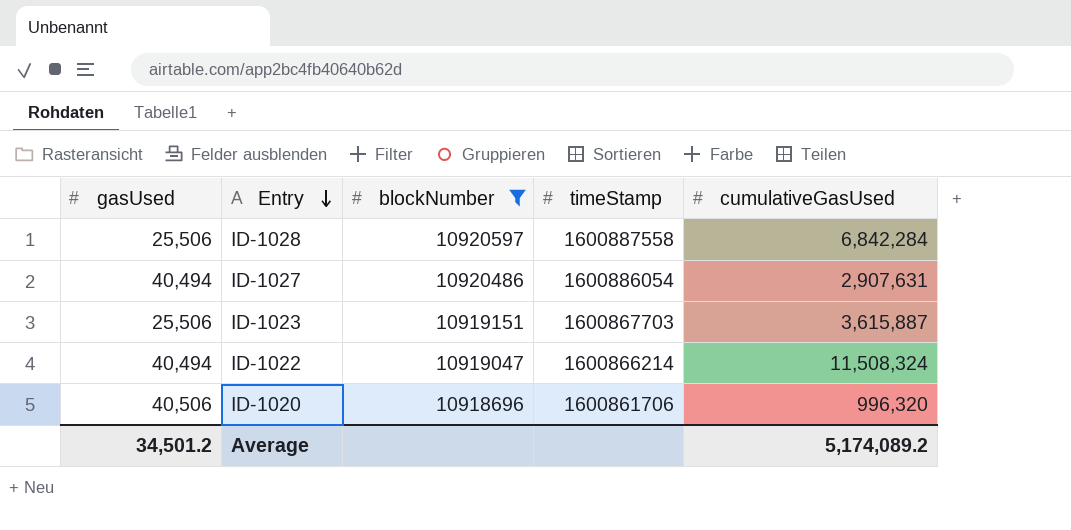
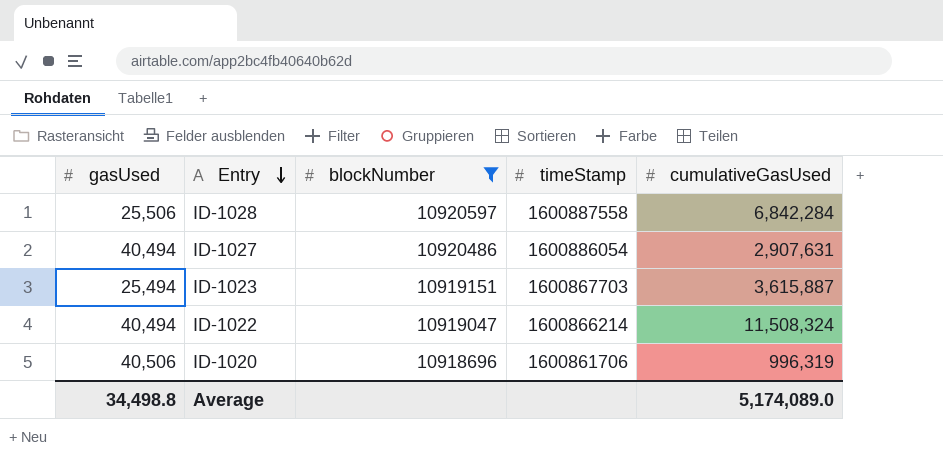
ID-1023 | gasUsed: 25,506 -> 25,494
ID-1020 | cumulativeGasUsed: 996,320 -> 996,319
Average | gasUsed: 34,501.2 -> 34,498.8
Average | cumulativeGasUsed: 5,174,089.2 -> 5,174,089.0

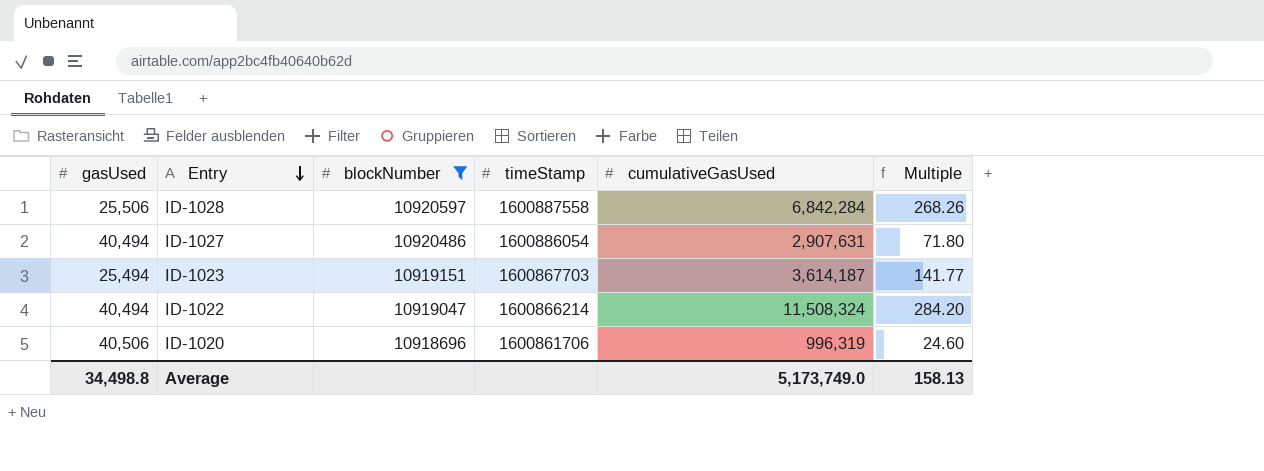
column Multiple | formula: none -> [cumulativeGasUsed] / [gasUsed]
ID-1023 | cumulativeGasUsed: 3,615,887 -> 3,614,187
Average | cumulativeGasUsed: 5,174,089.0 -> 5,173,749.0

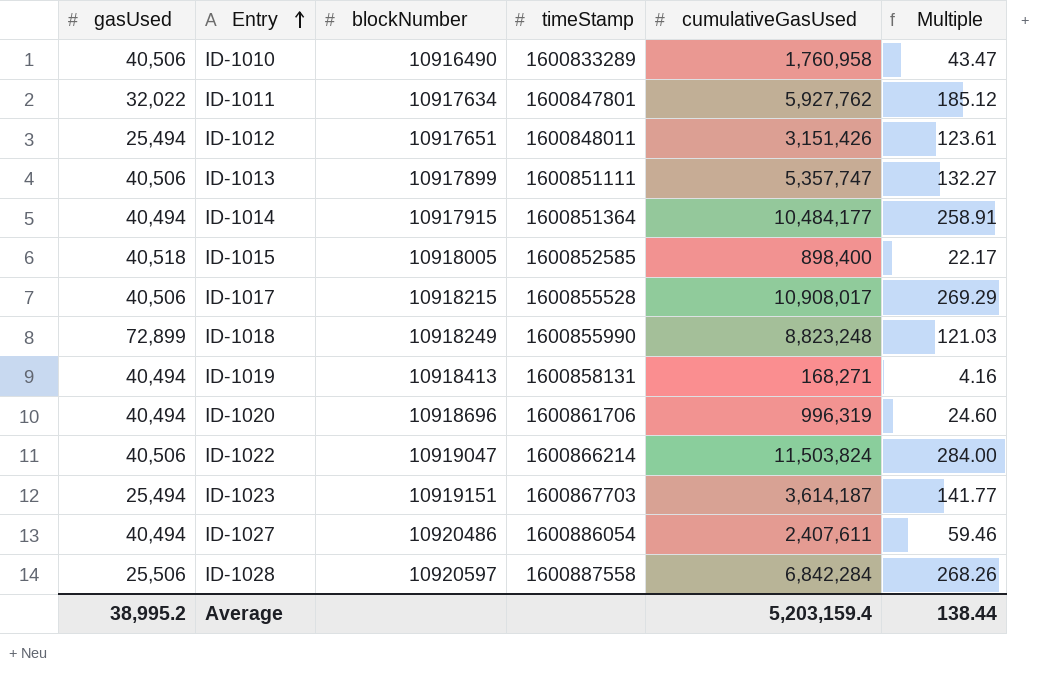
filter: blockNumber >= 10918696 -> none
row order: Entry descending -> Entry ascending
ID-1020 | gasUsed: 40,506 -> 40,494
ID-1022 | gasUsed: 40,494 -> 40,506
ID-1022 | cumulativeGasUsed: 11,508,324 -> 11,503,824
ID-1022 | Multiple: 284.20 -> 284.00
ID-1027 | cumulativeGasUsed: 2,907,631 -> 2,407,611
ID-1027 | Multiple: 71.80 -> 59.46
Average | gasUsed: 34,498.8 -> 38,995.2
Average | cumulativeGasUsed: 5,173,749.0 -> 5,203,159.4
Average | Multiple: 158.13 -> 138.44

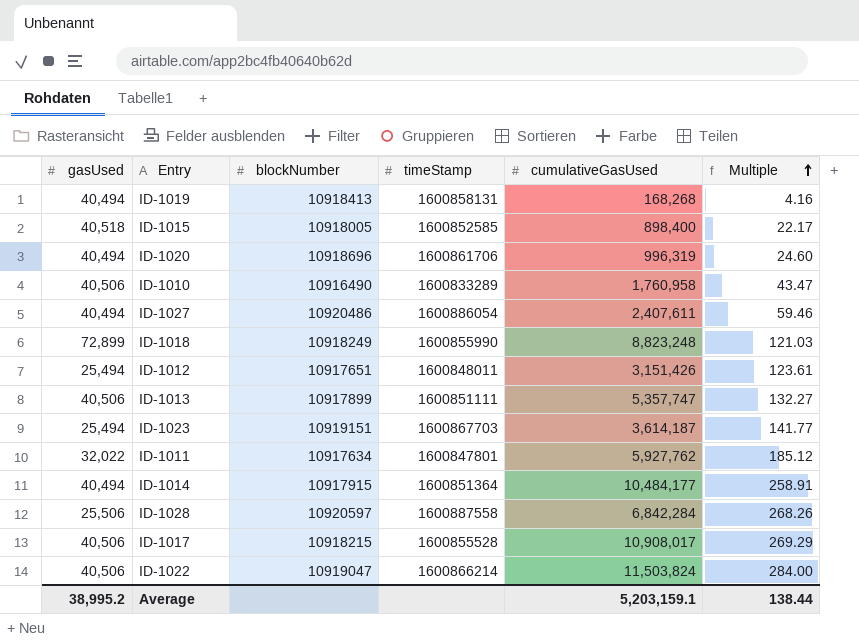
row order: Entry ascending -> Multiple ascending
ID-1019 | cumulativeGasUsed: 168,271 -> 168,268
Average | cumulativeGasUsed: 5,203,159.4 -> 5,203,159.1

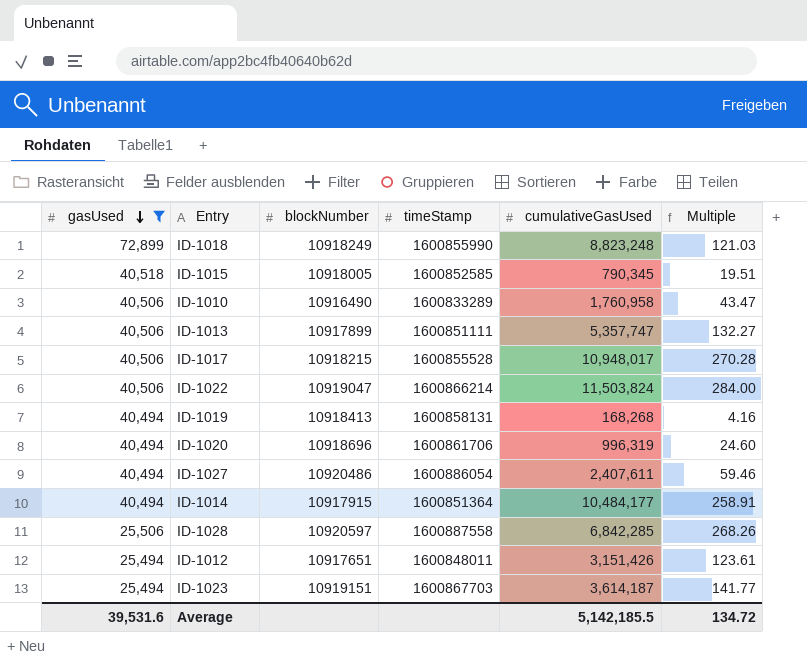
filter: none -> gasUsed != 32,022
row order: Multiple ascending -> gasUsed descending
ID-1015 | cumulativeGasUsed: 898,400 -> 790,345
ID-1015 | Multiple: 22.17 -> 19.51
ID-1017 | cumulativeGasUsed: 10,908,017 -> 10,948,017
ID-1017 | Multiple: 269.29 -> 270.28
ID-1028 | cumulativeGasUsed: 6,842,284 -> 6,842,285
Average | gasUsed: 38,995.2 -> 39,531.6
Average | cumulativeGasUsed: 5,203,159.1 -> 5,142,185.5
Average | Multiple: 138.44 -> 134.72

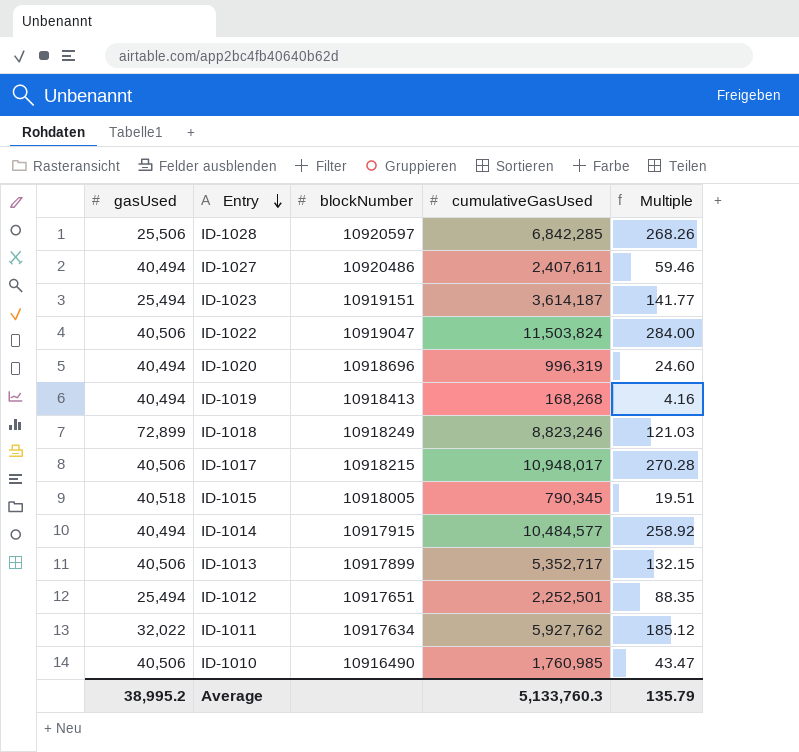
filter: gasUsed != 32,022 -> none
row order: gasUsed descending -> Entry descending
column timeStamp | position: 4 -> none
ID-1018 | cumulativeGasUsed: 8,823,248 -> 8,823,246
ID-1014 | cumulativeGasUsed: 10,484,177 -> 10,484,577
ID-1014 | Multiple: 258.91 -> 258.92
ID-1013 | cumulativeGasUsed: 5,357,747 -> 5,352,717
ID-1013 | Multiple: 132.27 -> 132.15
ID-1012 | cumulativeGasUsed: 3,151,426 -> 2,252,501
ID-1012 | Multiple: 123.61 -> 88.35
ID-1010 | cumulativeGasUsed: 1,760,958 -> 1,760,985
Average | gasUsed: 39,531.6 -> 38,995.2
Average | cumulativeGasUsed: 5,142,185.5 -> 5,133,760.3
Average | Multiple: 134.72 -> 135.79

